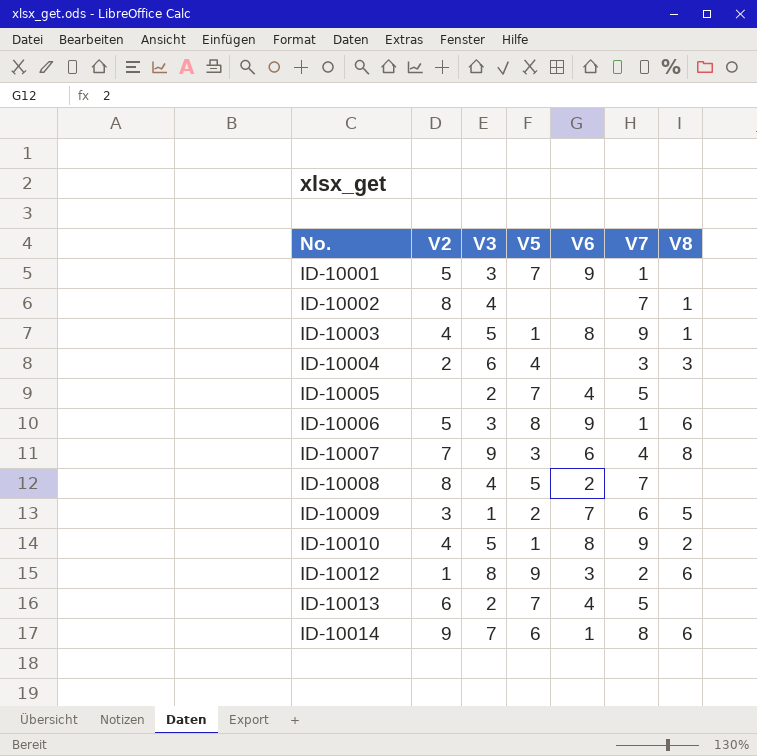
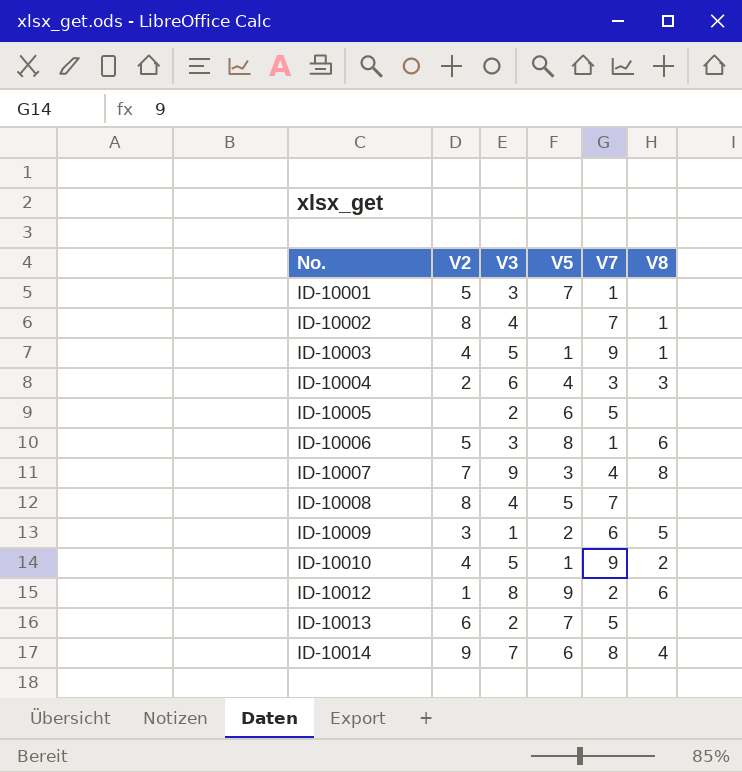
column V6 | position: 5 -> none
ID-10005 | V5: 7 -> 6
ID-10014 | V8: 6 -> 4

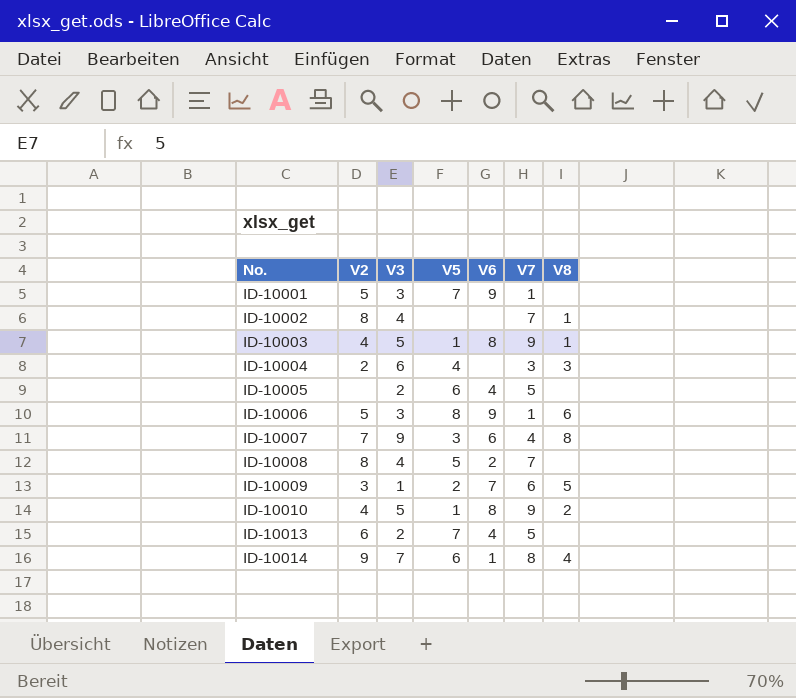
column V6 | position: none -> 5
row ID-10012: 1 | 8 | 9 | 2 | 6 -> none

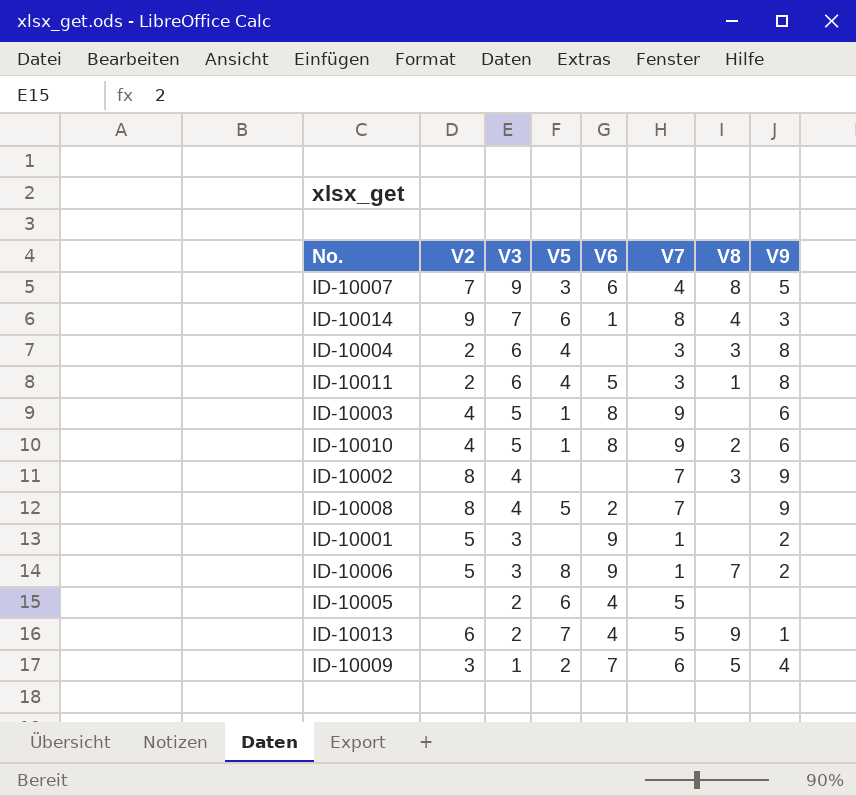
row order: No. ascending -> V3 descending
column V9 | position: none -> 8
row ID-10011: none -> 2 | 6 | 4 | 5 | 3 | 1 | 8
ID-10003 | V8: 1 -> none
ID-10002 | V8: 1 -> 3
ID-10001 | V5: 7 -> none
ID-10006 | V8: 6 -> 7
ID-10013 | V8: none -> 9

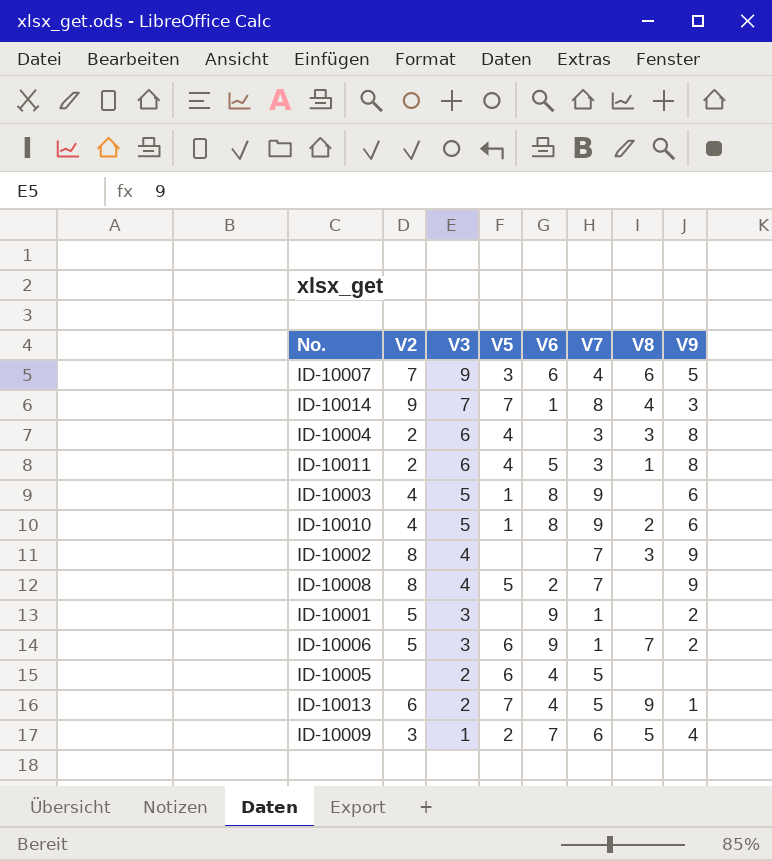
ID-10007 | V8: 8 -> 6
ID-10014 | V5: 6 -> 7
ID-10006 | V5: 8 -> 6

